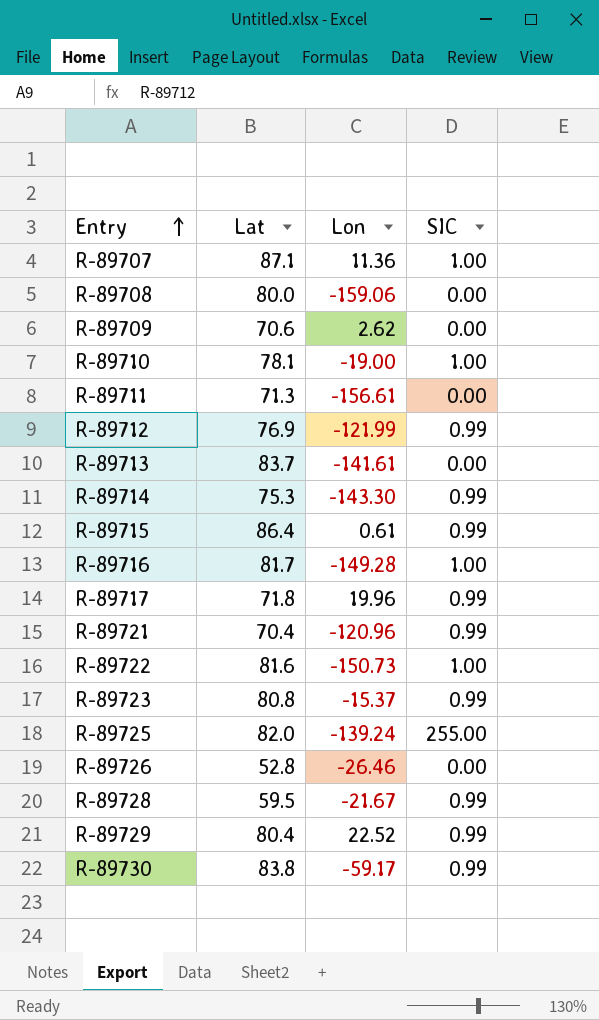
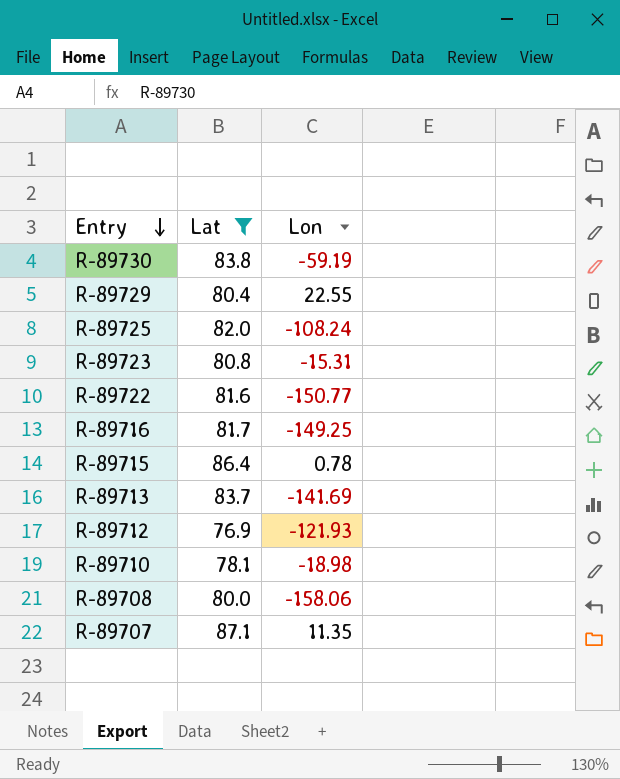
filter: none -> Lat >= 76.9
row order: Entry ascending -> Entry descending
column SIC | position: 4 -> none
R-89730 | Lon: -59.17 -> -59.19
R-89729 | Lon: 22.52 -> 22.55
R-89725 | Lon: -139.24 -> -108.24
R-89723 | Lon: -15.37 -> -15.31
R-89722 | Lon: -150.73 -> -150.77
R-89716 | Lon: -149.28 -> -149.25
R-89715 | Lon: 0.61 -> 0.78
R-89713 | Lon: -141.61 -> -141.69
R-89712 | Lon: -121.99 -> -121.93
R-89710 | Lon: -19.00 -> -18.98
R-89708 | Lon: -159.06 -> -158.06
R-89707 | Lon: 11.36 -> 11.35

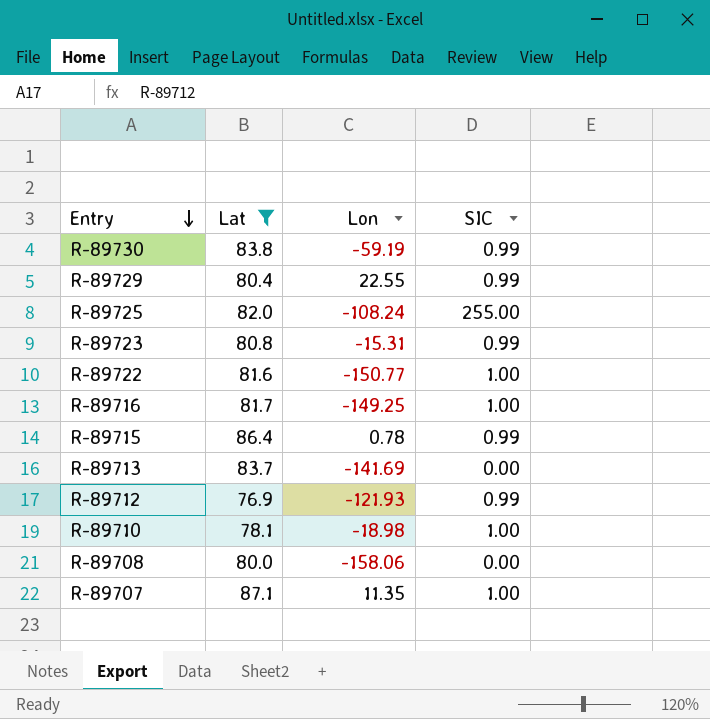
column SIC | position: none -> 4

